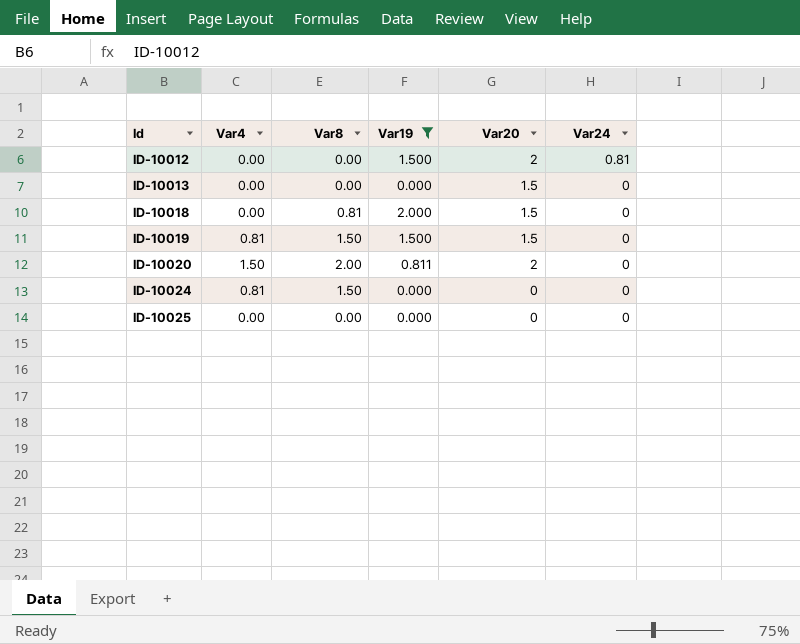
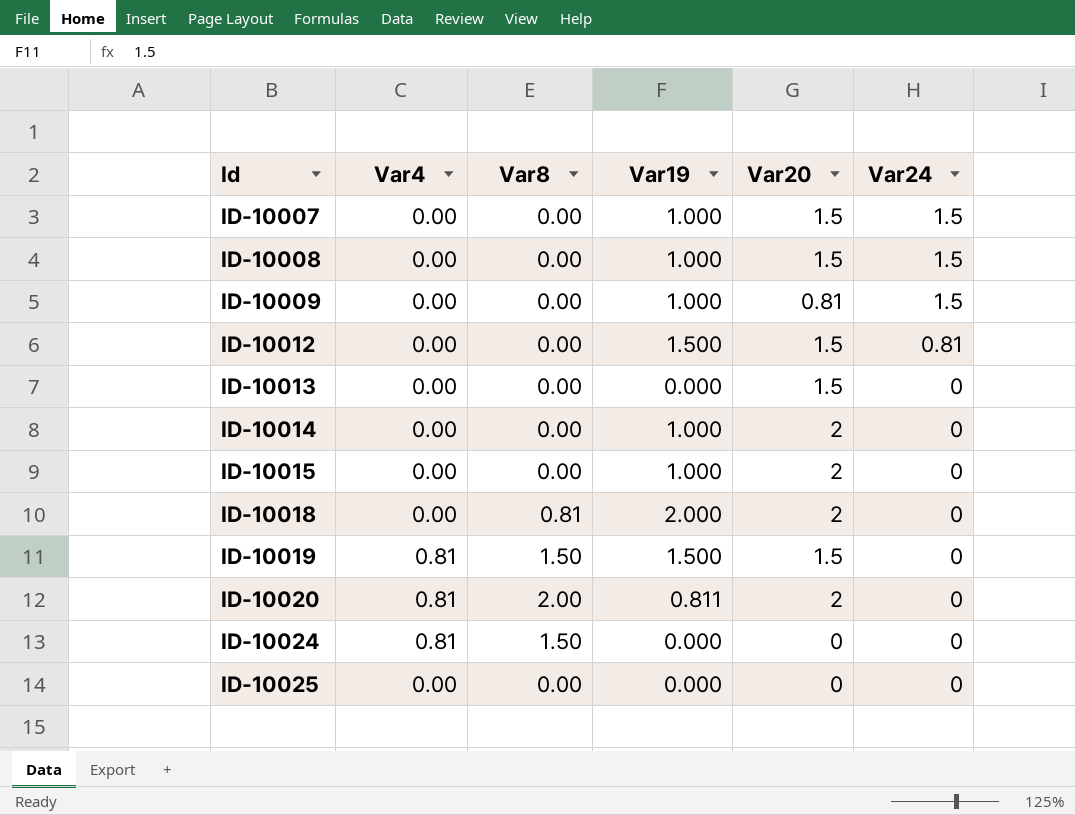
filter: Var19 != 1.000 -> none
ID-10012 | Var20: 2 -> 1.5
ID-10018 | Var20: 1.5 -> 2
ID-10020 | Var4: 1.50 -> 0.81

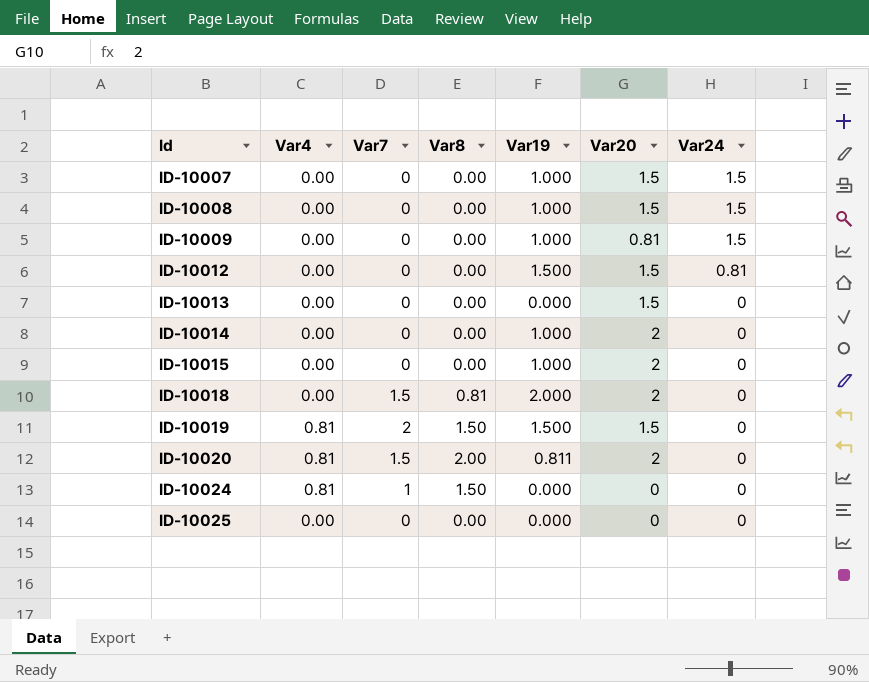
column Var7 | position: none -> 3

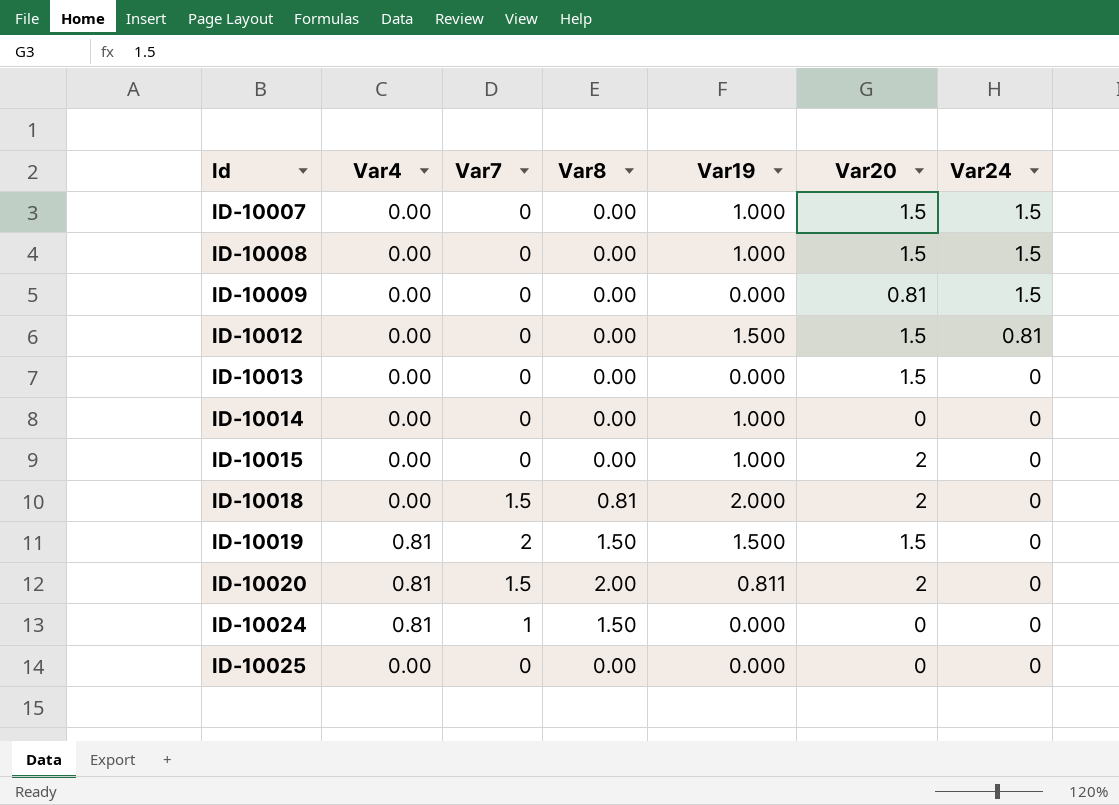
ID-10009 | Var19: 1.000 -> 0.000
ID-10014 | Var20: 2 -> 0

